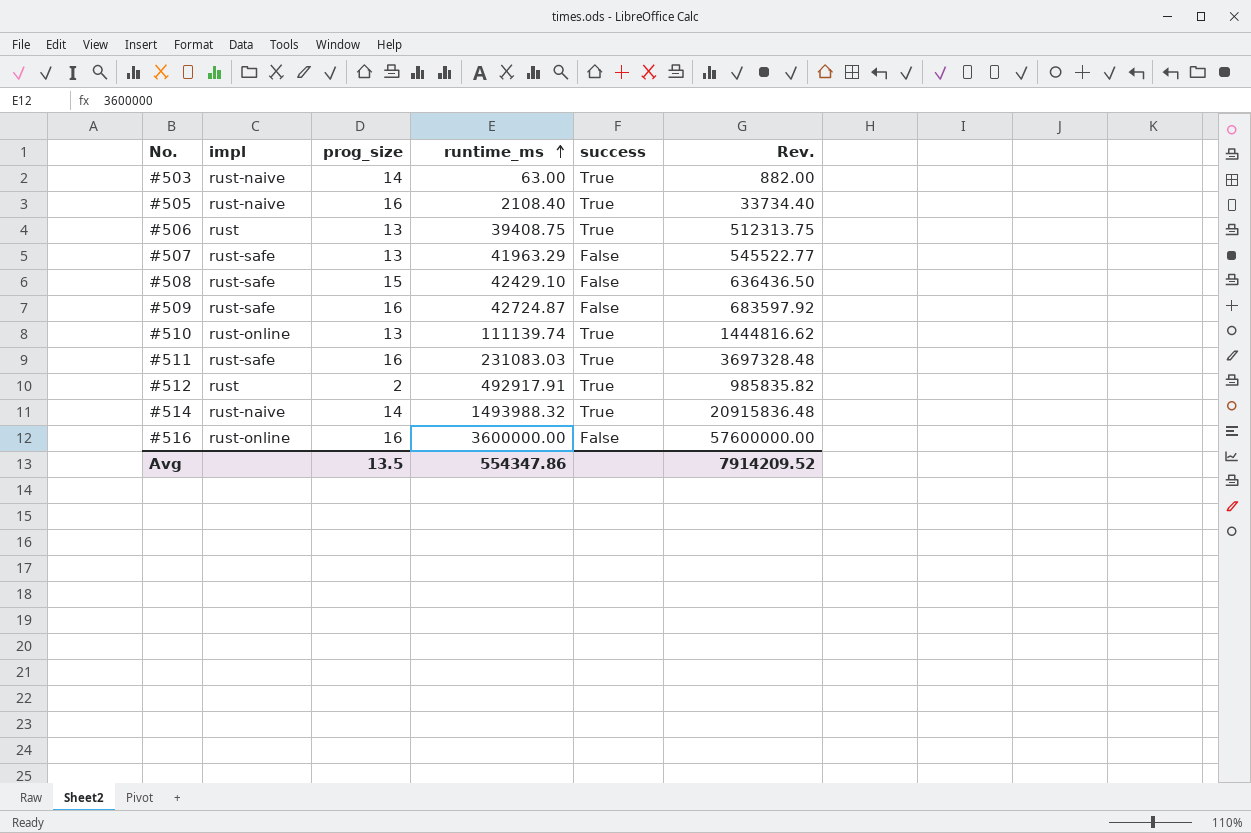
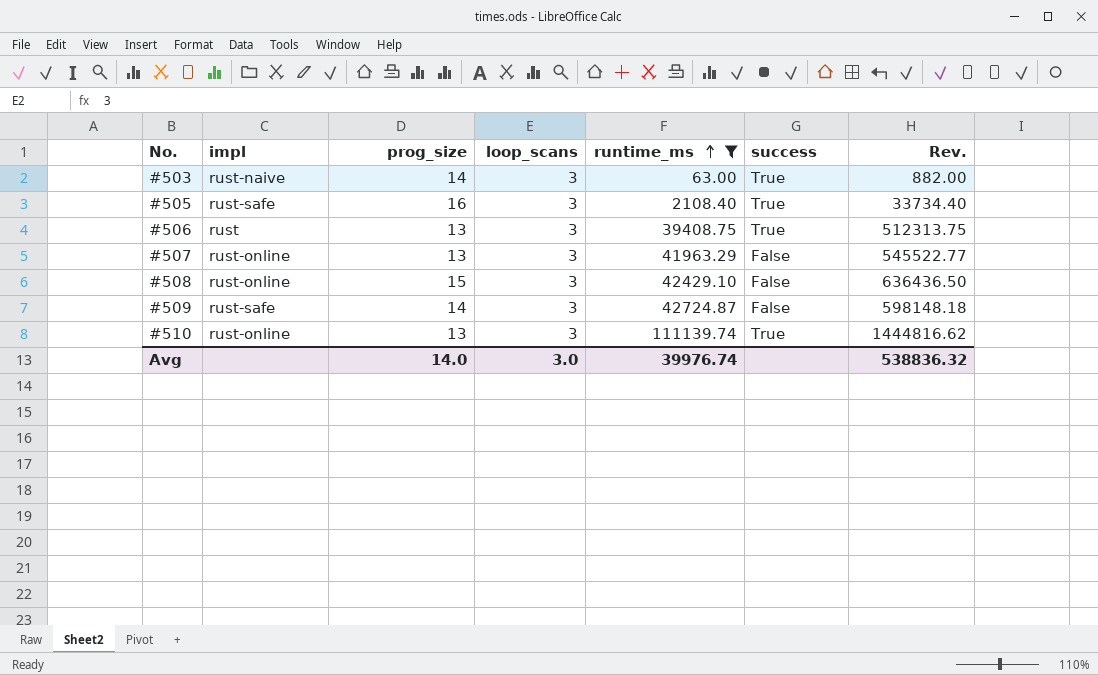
filter: none -> runtime_ms <= 111139.74
column loop_scans | position: none -> 4
#505 | impl: rust-naive -> rust-safe
#507 | impl: rust-safe -> rust-online
#508 | impl: rust-safe -> rust-online
#509 | prog_size: 16 -> 14
#509 | Rev.: 683597.92 -> 598148.18
Avg | prog_size: 13.5 -> 14.0
Avg | runtime_ms: 554347.86 -> 39976.74
Avg | Rev.: 7914209.52 -> 538836.32

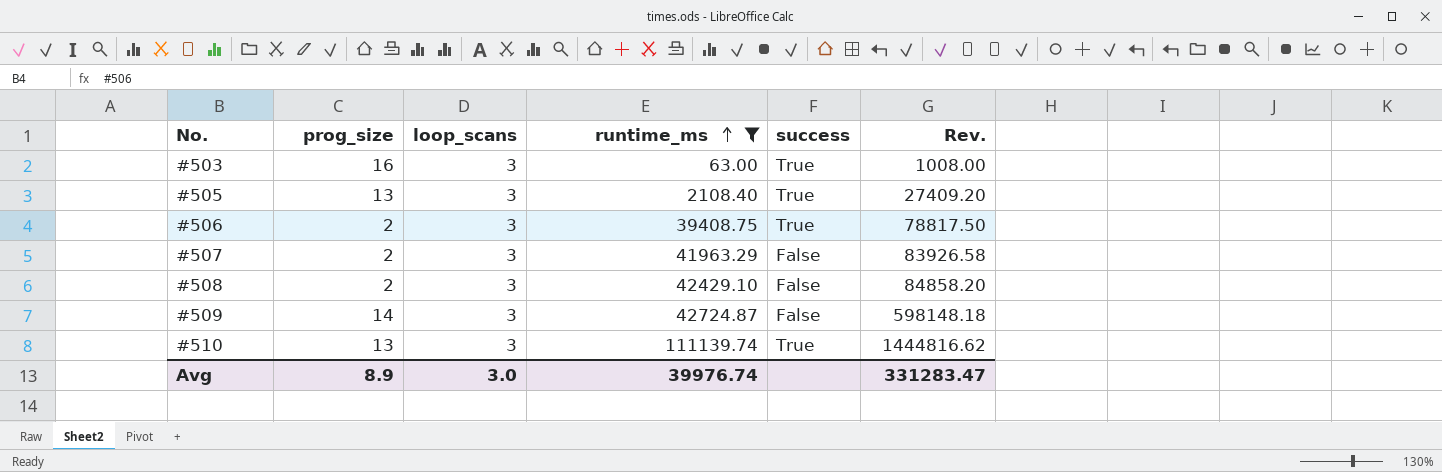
column impl | position: 2 -> none
#503 | prog_size: 14 -> 16
#503 | Rev.: 882.00 -> 1008.00
#505 | prog_size: 16 -> 13
#505 | Rev.: 33734.40 -> 27409.20
#506 | prog_size: 13 -> 2
#506 | Rev.: 512313.75 -> 78817.50
#507 | prog_size: 13 -> 2
#507 | Rev.: 545522.77 -> 83926.58
#508 | prog_size: 15 -> 2
#508 | Rev.: 636436.50 -> 84858.20
Avg | prog_size: 14.0 -> 8.9
Avg | Rev.: 538836.32 -> 331283.47

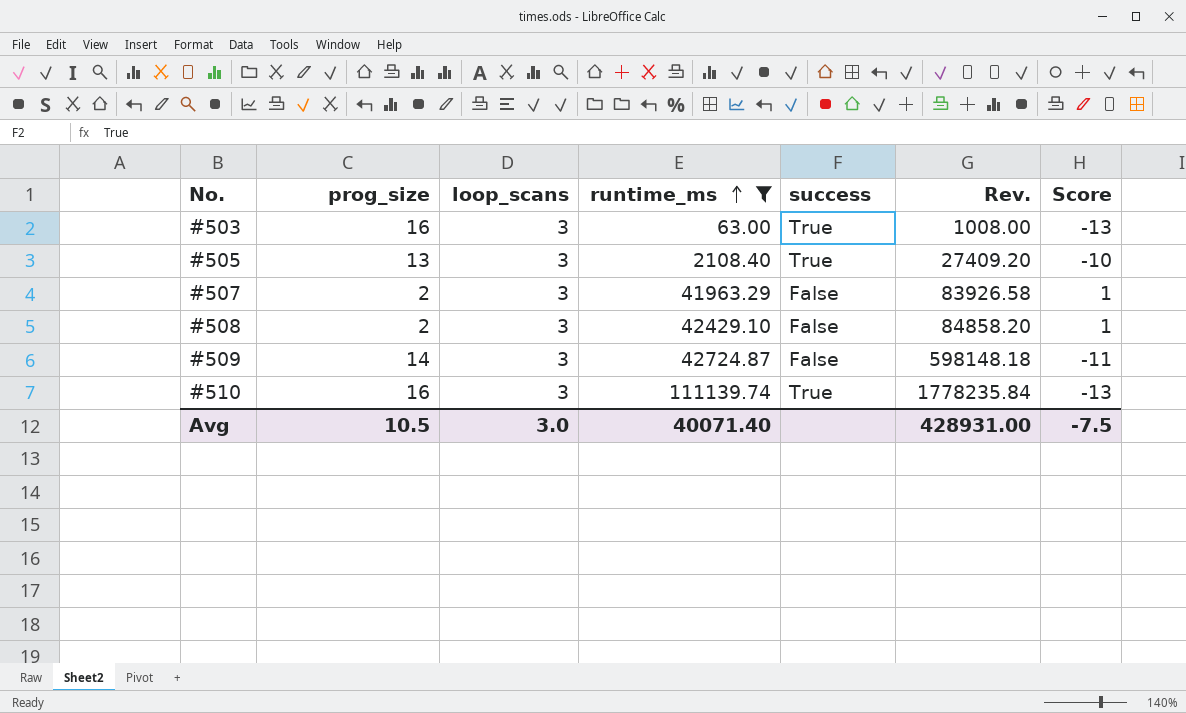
column Score | formula: none -> [loop_scans] - [prog_size]
row #506: 2 | 3 | 39408.75 | True | 78817.50 -> none
#510 | prog_size: 13 -> 16
#510 | Rev.: 1444816.62 -> 1778235.84
Avg | prog_size: 8.9 -> 10.5
Avg | runtime_ms: 39976.74 -> 40071.40
Avg | Rev.: 331283.47 -> 428931.00

